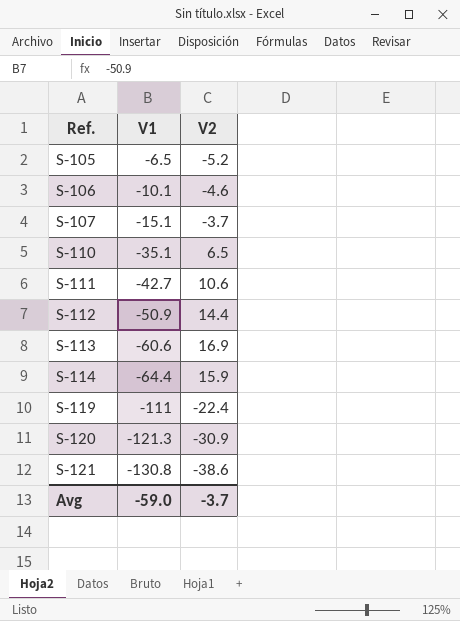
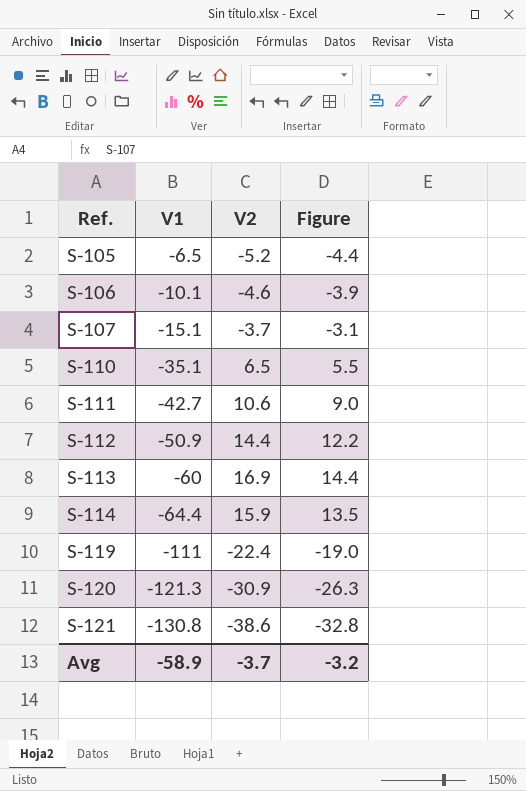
column Figure | formula: none -> [V2] * 0.85
S-113 | V1: -60.6 -> -60
Avg | V1: -59.0 -> -58.9

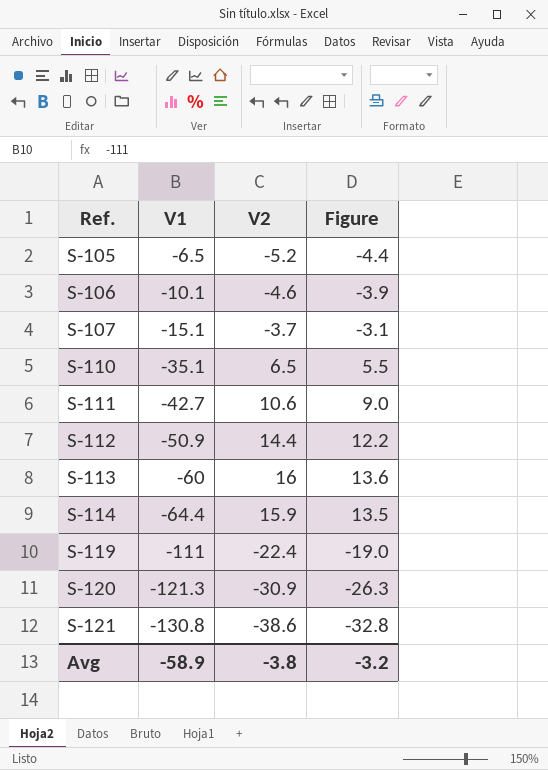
S-113 | V2: 16.9 -> 16
S-113 | Figure: 14.4 -> 13.6
Avg | V2: -3.7 -> -3.8

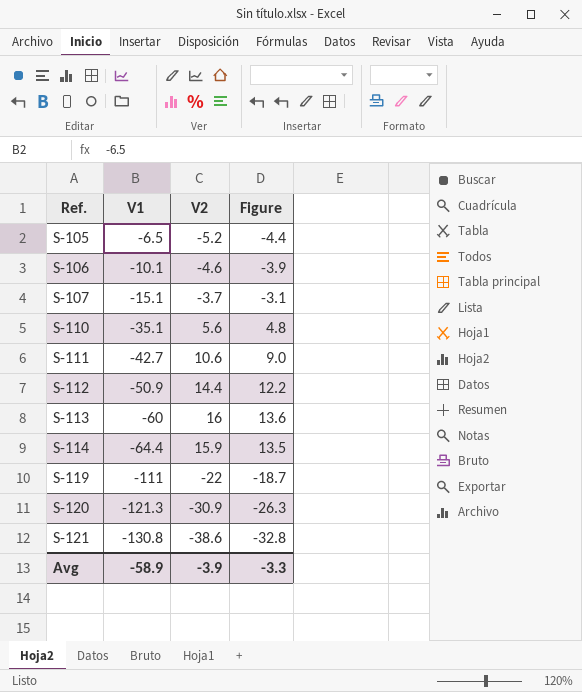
S-110 | V2: 6.5 -> 5.6
S-110 | Figure: 5.5 -> 4.8
S-119 | V2: -22.4 -> -22
S-119 | Figure: -19.0 -> -18.7
Avg | V2: -3.8 -> -3.9
Avg | Figure: -3.2 -> -3.3

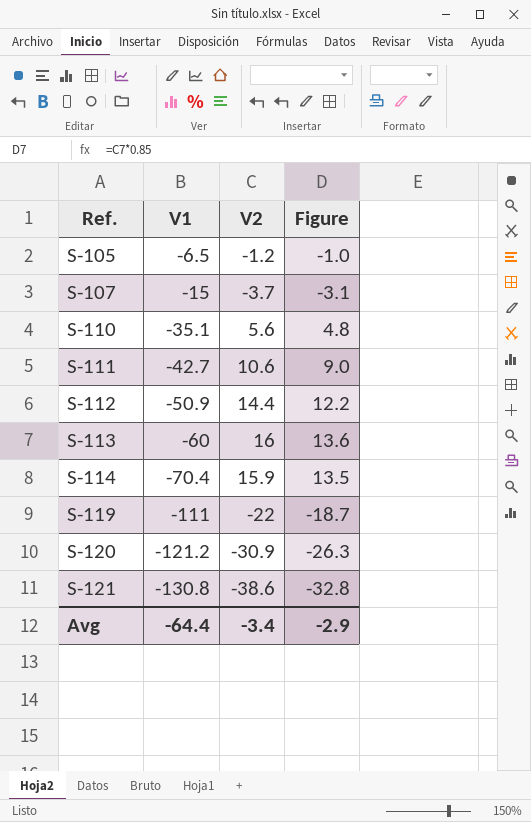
row S-106: -10.1 | -4.6 | -3.9 -> none
S-105 | V2: -5.2 -> -1.2
S-105 | Figure: -4.4 -> -1.0
S-107 | V1: -15.1 -> -15
S-114 | V1: -64.4 -> -70.4
S-120 | V1: -121.3 -> -121.2
Avg | V1: -58.9 -> -64.4
Avg | V2: -3.9 -> -3.4
Avg | Figure: -3.3 -> -2.9

